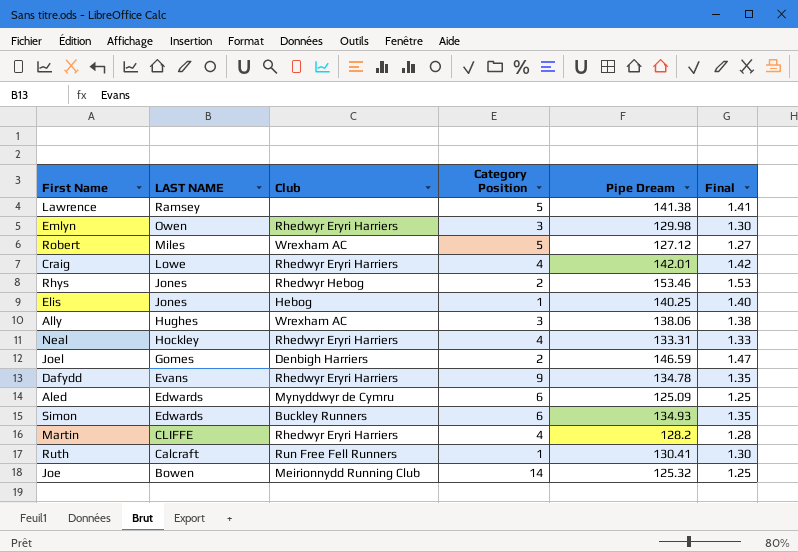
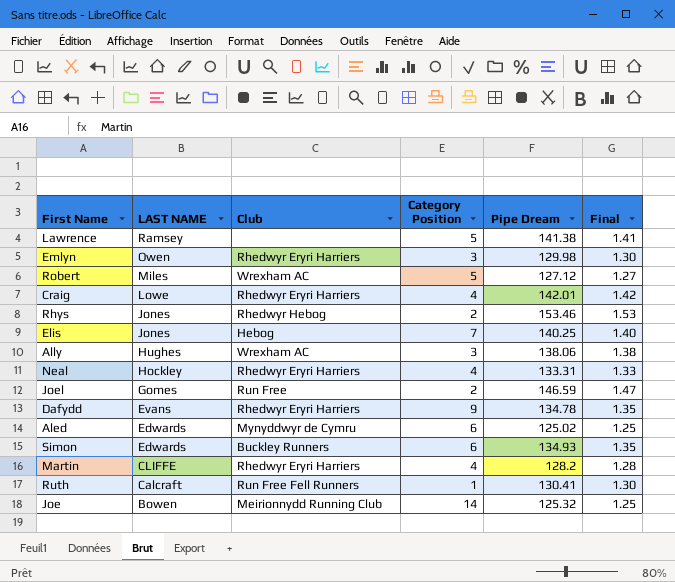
Elis | Category Position: 1 -> 7
Joel | Club: Denbigh Harriers -> Run Free
Aled | Pipe Dream: 125.09 -> 125.02

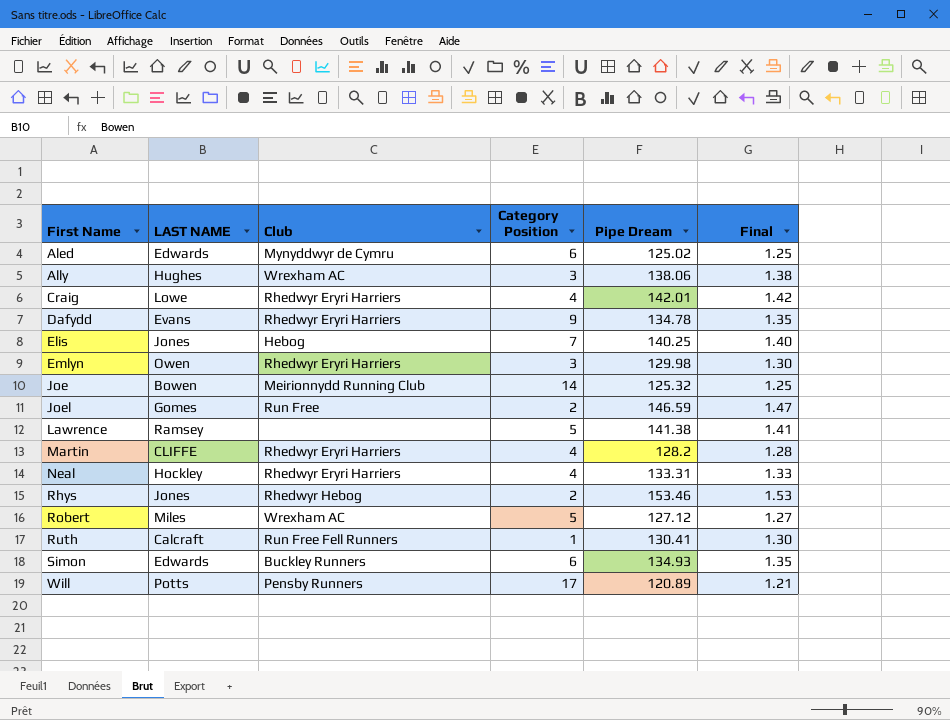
row order: LAST NAME descending -> First Name ascending
row Will: none -> Potts | Pensby Runners | 17 | 120.89 | 1.21

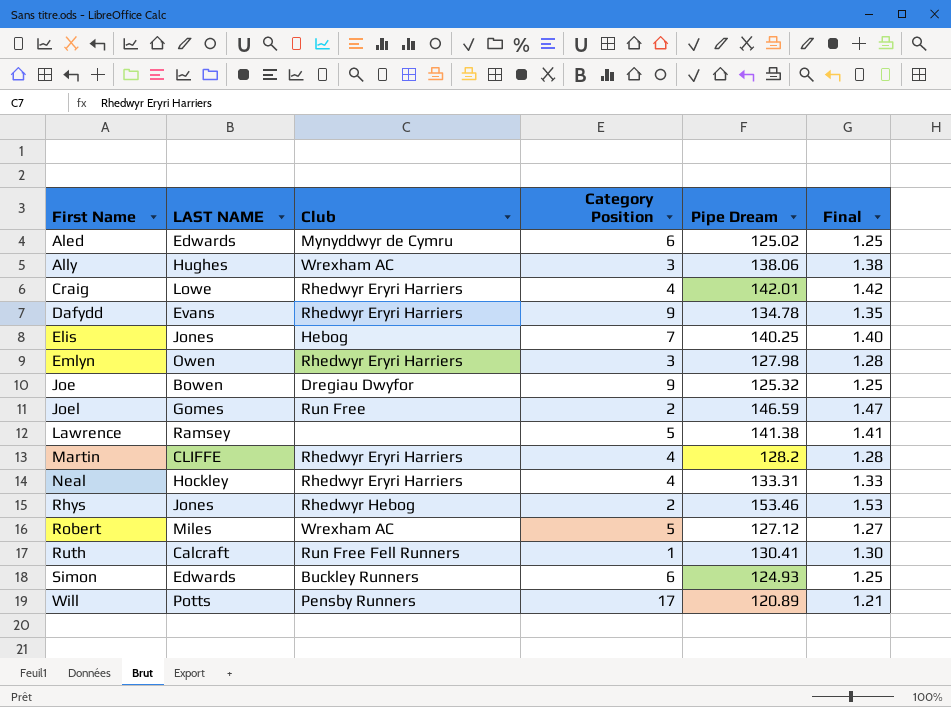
Emlyn | Pipe Dream: 129.98 -> 127.98
Emlyn | Final: 1.30 -> 1.28
Joe | Club: Meirionnydd Running Club -> Dregiau Dwyfor
Joe | Category Position: 14 -> 9
Simon | Pipe Dream: 134.93 -> 124.93
Simon | Final: 1.35 -> 1.25

